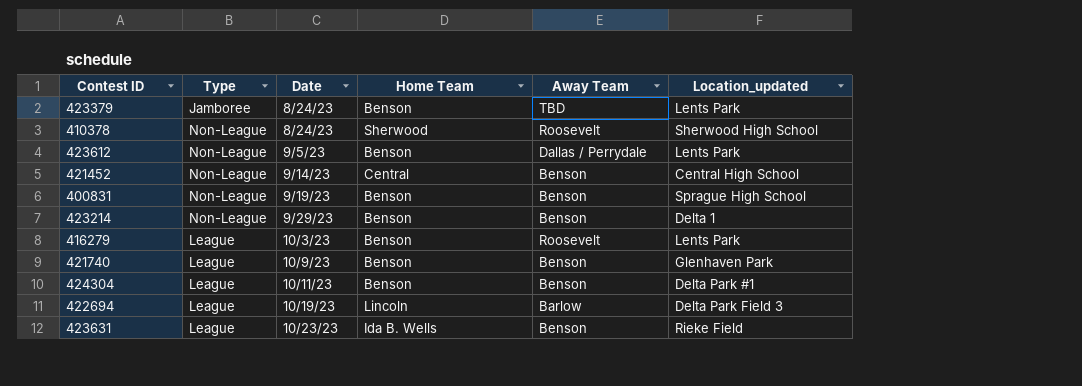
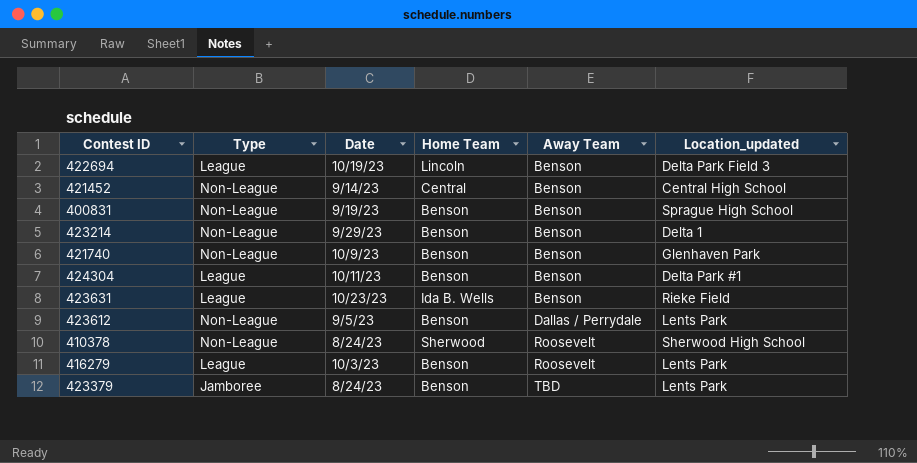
row order: Date ascending -> Away Team ascending
422694 | Away Team: Barlow -> Benson
421740 | Type: League -> Non-League

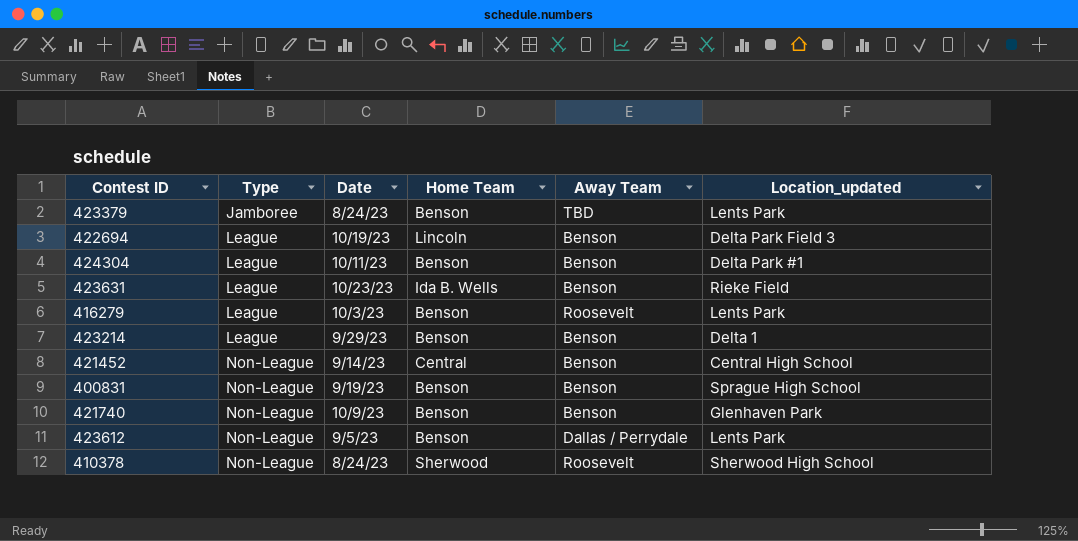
row order: Away Team ascending -> Type ascending
423214 | Type: Non-League -> League

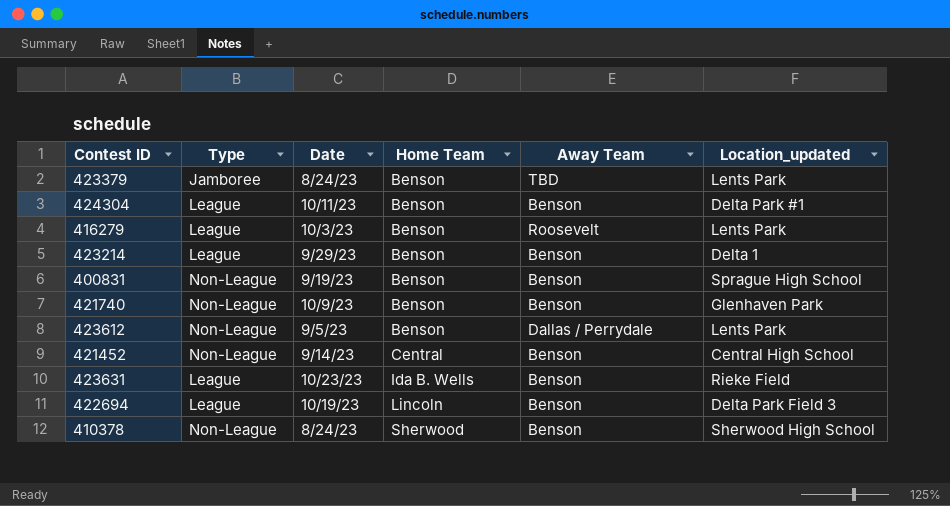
row order: Type ascending -> Home Team ascending
410378 | Away Team: Roosevelt -> Benson

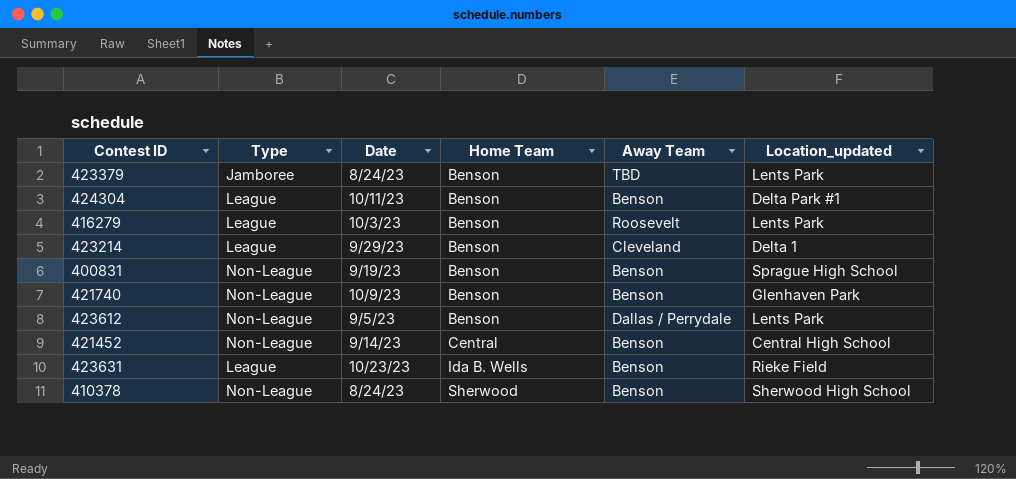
row 422694: League | 10/19/23 | Lincoln | Benson | Delta Park Field 3 -> none
423214 | Away Team: Benson -> Cleveland

